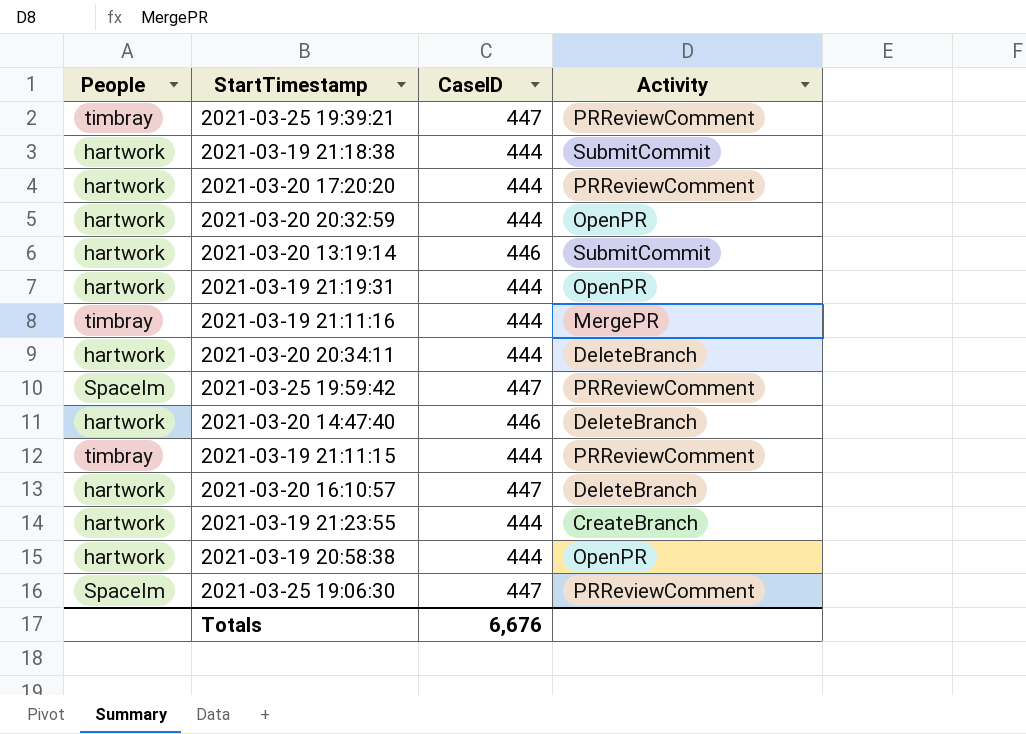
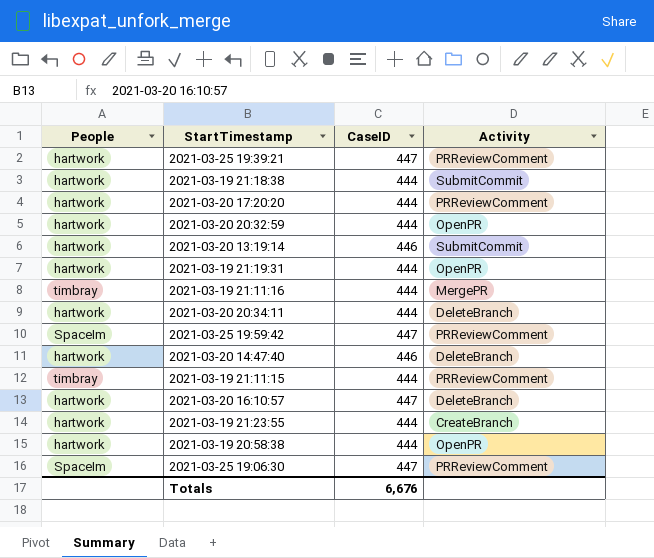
2021-03-25 19:39:21 | People: timbray -> hartwork

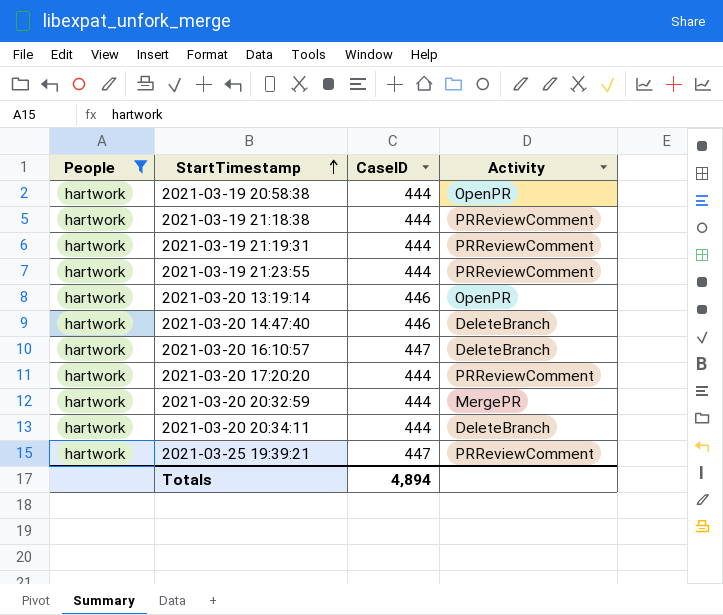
filter: none -> People = hartwork
row order: none -> StartTimestamp ascending
2021-03-19 21:18:38 | Activity: SubmitCommit -> PRReviewComment
2021-03-19 21:19:31 | Activity: OpenPR -> PRReviewComment
2021-03-19 21:23:55 | Activity: CreateBranch -> PRReviewComment
2021-03-20 13:19:14 | Activity: SubmitCommit -> OpenPR
2021-03-20 20:32:59 | Activity: OpenPR -> MergePR
Totals | CaseID: 6,676 -> 4,894

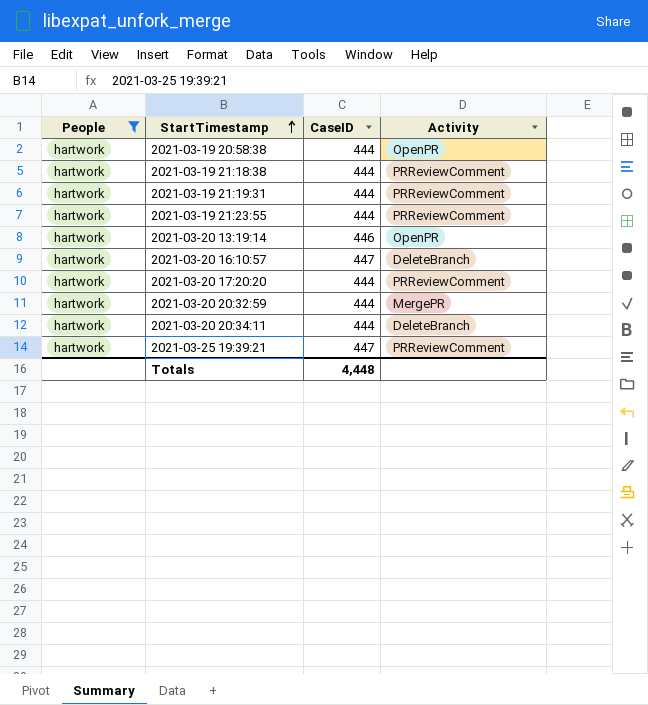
row 2021-03-20 14:47:40: hartwork | 446 | DeleteBranch -> none
Totals | CaseID: 4,894 -> 4,448

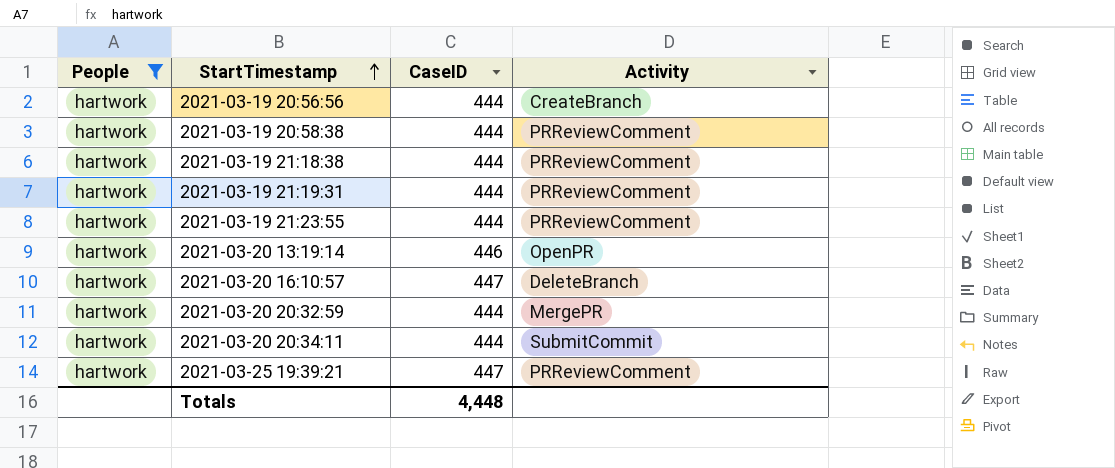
row 2021-03-20 17:20:20: hartwork | 444 | PRReviewComment -> none
row 2021-03-19 20:56:56: none -> hartwork | 444 | CreateBranch
2021-03-19 20:58:38 | Activity: OpenPR -> PRReviewComment
2021-03-20 20:34:11 | Activity: DeleteBranch -> SubmitCommit

